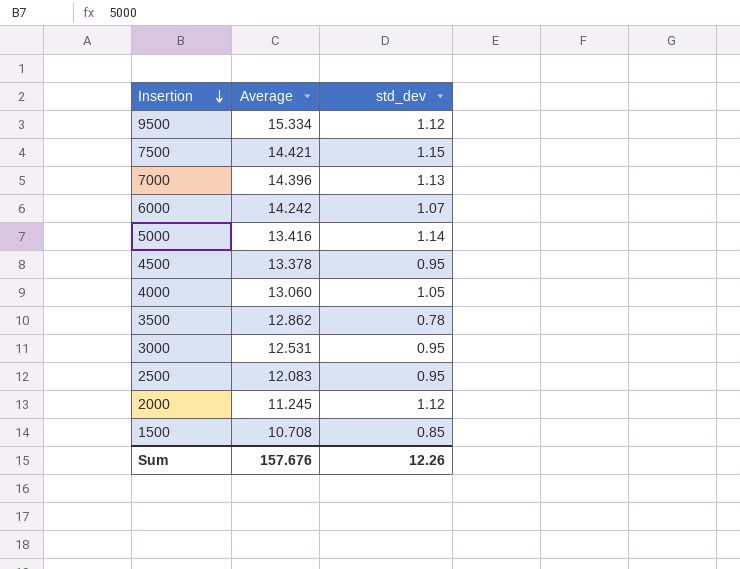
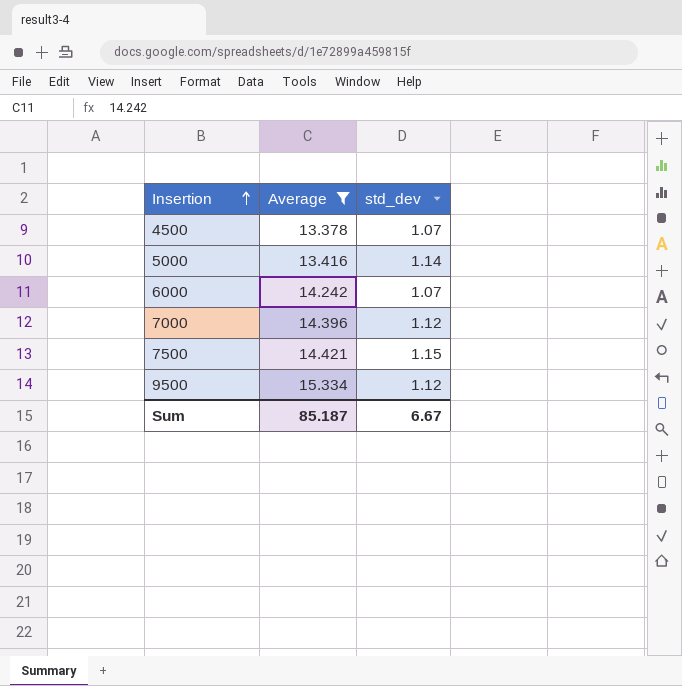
filter: none -> Average >= 13.378
row order: Insertion descending -> Insertion ascending
4500 | std_dev: 0.95 -> 1.07
7000 | std_dev: 1.13 -> 1.12
Sum | Average: 157.676 -> 85.187
Sum | std_dev: 12.26 -> 6.67

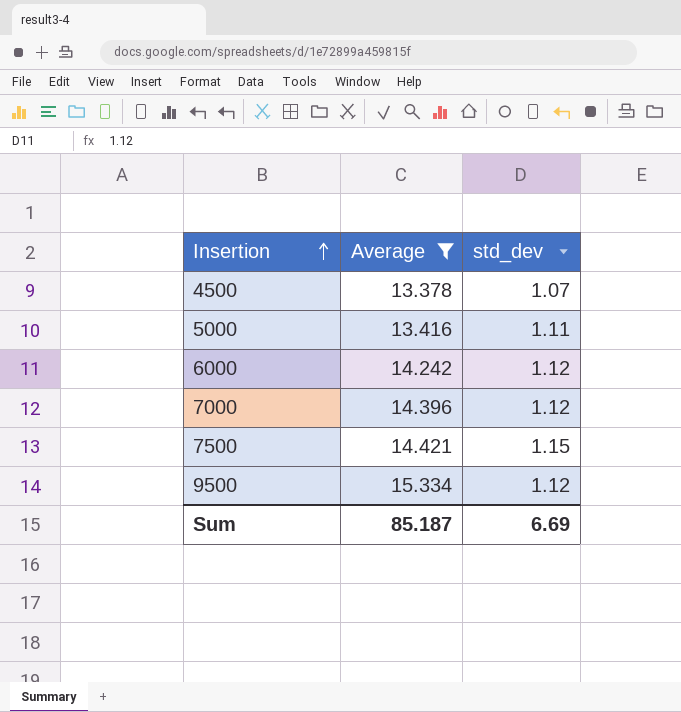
5000 | std_dev: 1.14 -> 1.11
6000 | std_dev: 1.07 -> 1.12
Sum | std_dev: 6.67 -> 6.69

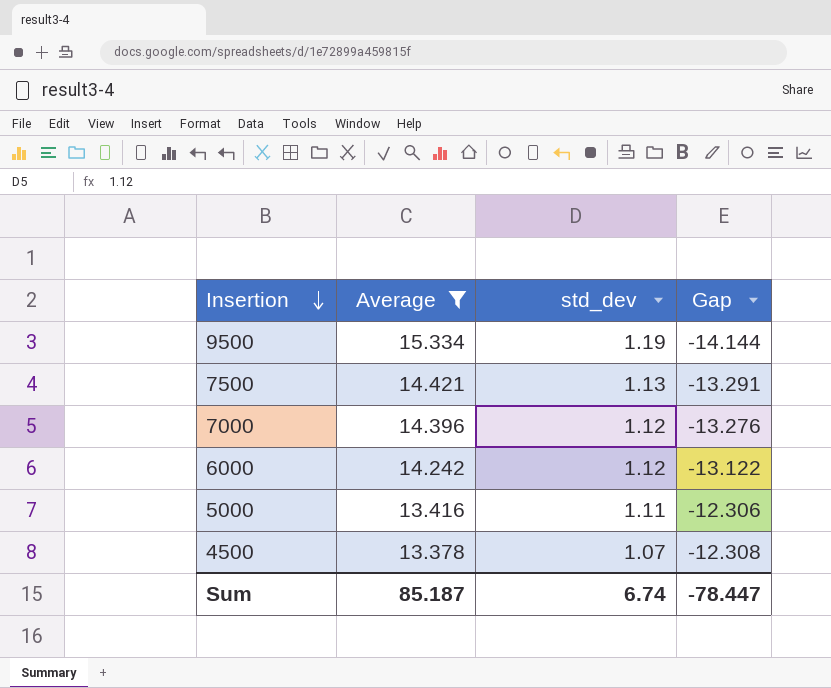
row order: Insertion ascending -> Insertion descending
column Gap | formula: none -> [std_dev] - [Average]
9500 | std_dev: 1.12 -> 1.19
7500 | std_dev: 1.15 -> 1.13
Sum | std_dev: 6.69 -> 6.74

